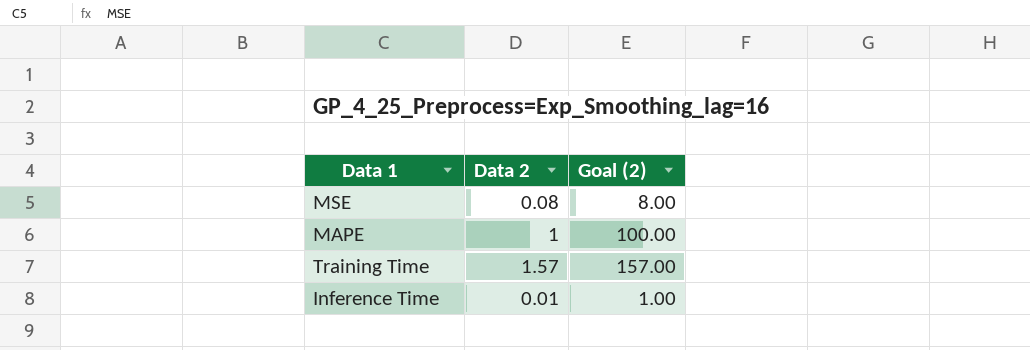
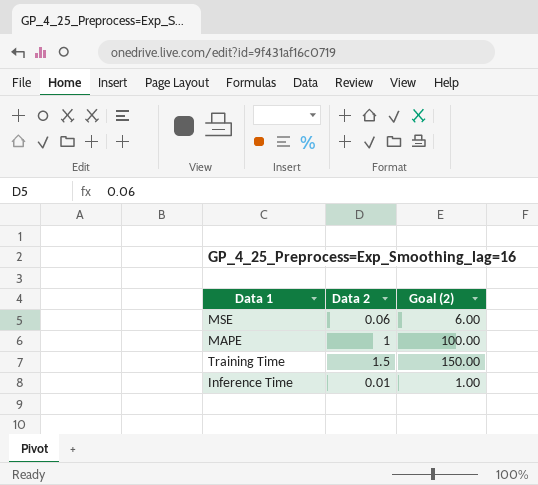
MSE | Data 2: 0.08 -> 0.06
MSE | Goal (2): 8.00 -> 6.00
Training Time | Data 2: 1.57 -> 1.5
Training Time | Goal (2): 157.00 -> 150.00

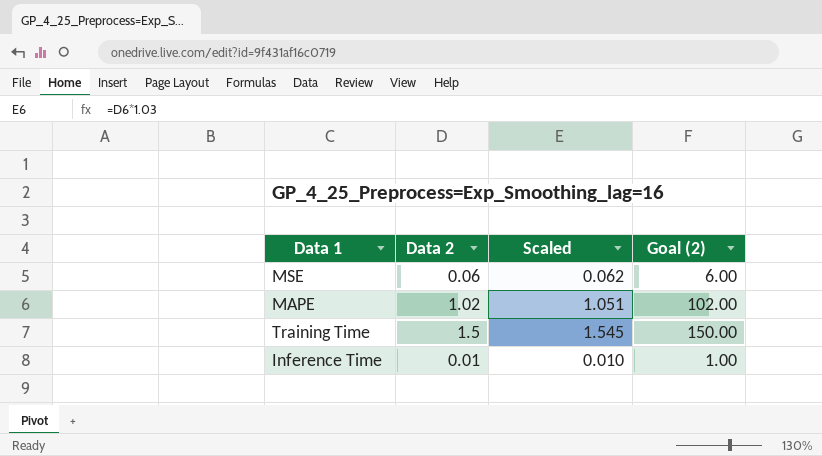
column Scaled | formula: none -> [Data 2] * 1.03
MAPE | Data 2: 1 -> 1.02
MAPE | Goal (2): 100.00 -> 102.00

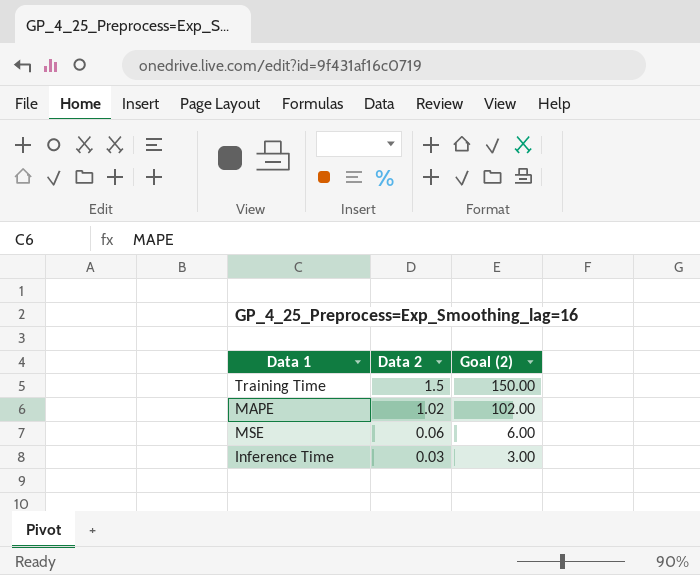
row order: none -> Data 2 descending
column Scaled | formula: [Data 2] * 1.03 -> none
Inference Time | Data 2: 0.01 -> 0.03
Inference Time | Goal (2): 1.00 -> 3.00

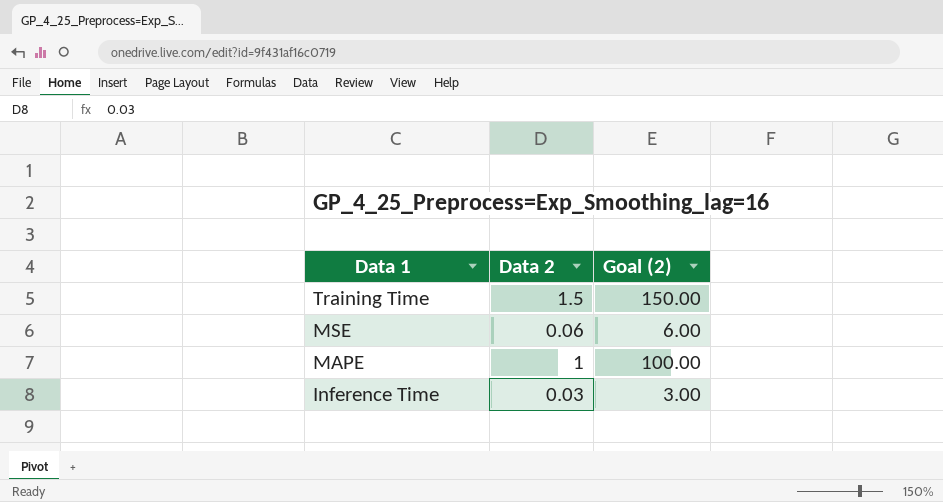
row order: Data 2 descending -> Data 1 descending
MAPE | Data 2: 1.02 -> 1
MAPE | Goal (2): 102.00 -> 100.00

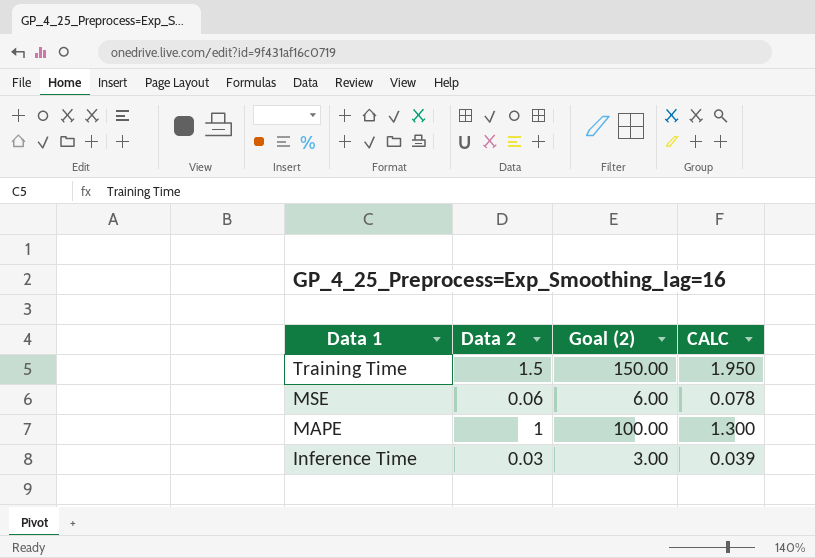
column CALC | formula: none -> [Data 2] * 1.3

